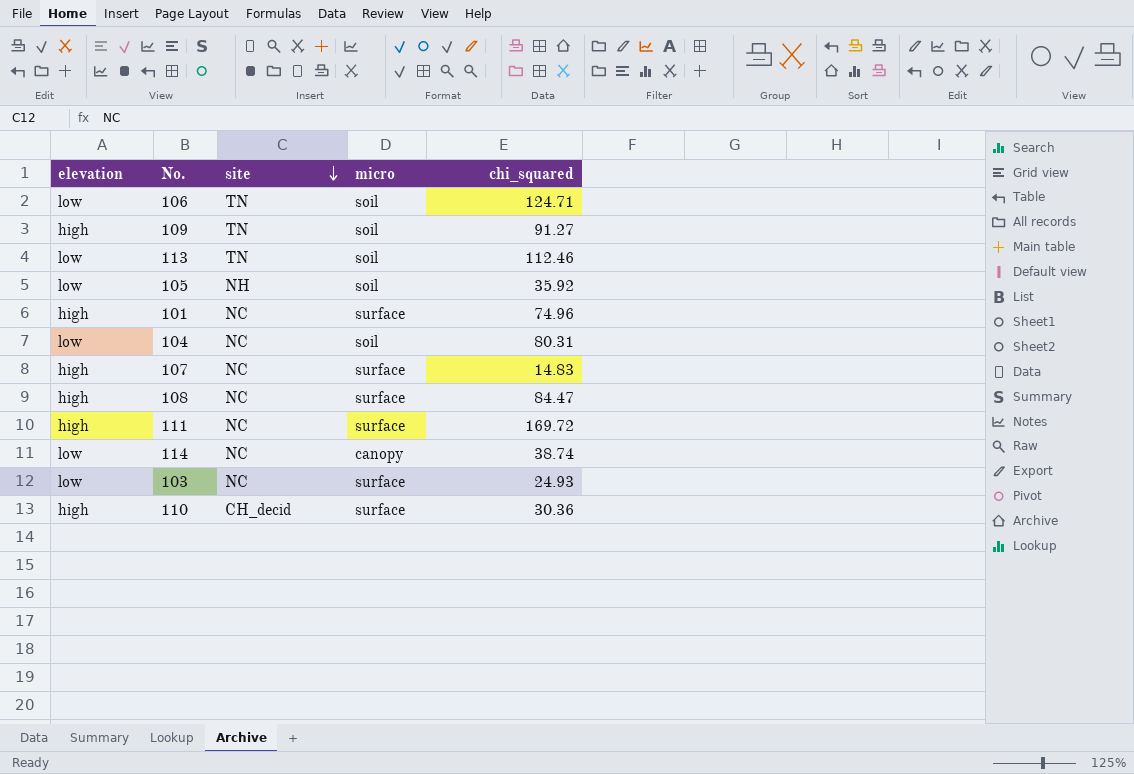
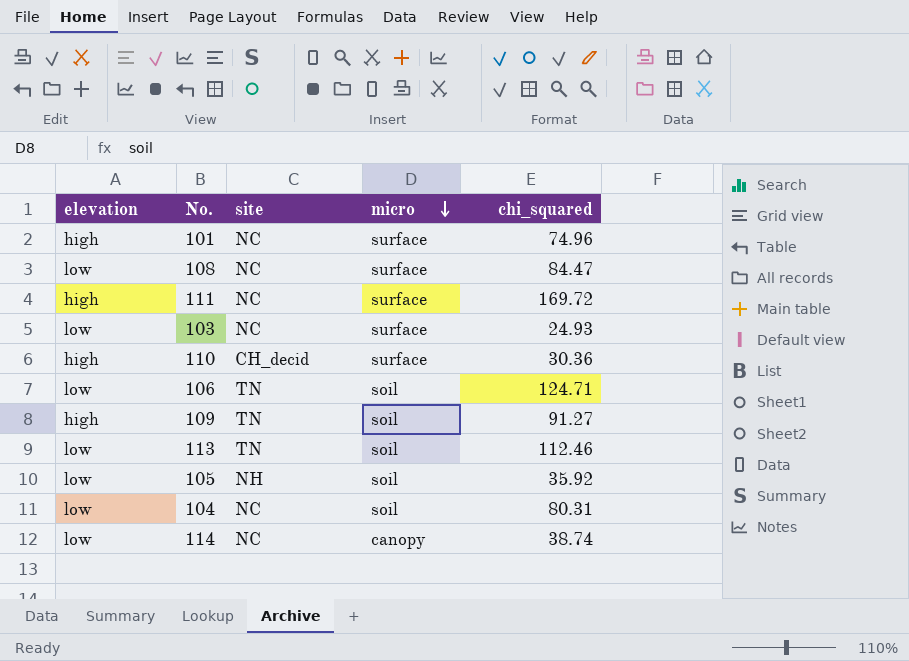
row order: site descending -> micro descending
row 107: high | NC | surface | 14.83 -> none
108 | elevation: high -> low

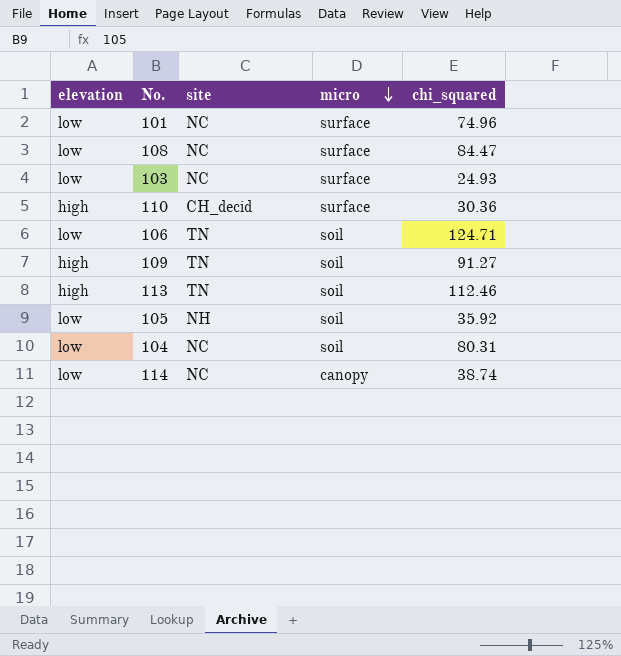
row 111: high | NC | surface | 169.72 -> none
101 | elevation: high -> low
113 | elevation: low -> high

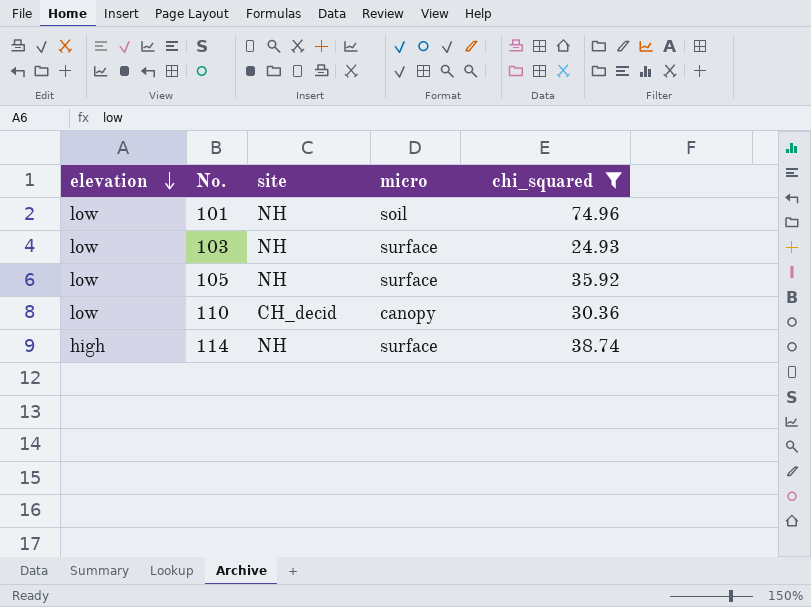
filter: none -> chi_squared <= 74.96
row order: micro descending -> elevation descending
101 | site: NC -> NH
101 | micro: surface -> soil
103 | site: NC -> NH
105 | micro: soil -> surface
110 | elevation: high -> low
110 | micro: surface -> canopy
114 | elevation: low -> high
114 | site: NC -> NH
114 | micro: canopy -> surface

